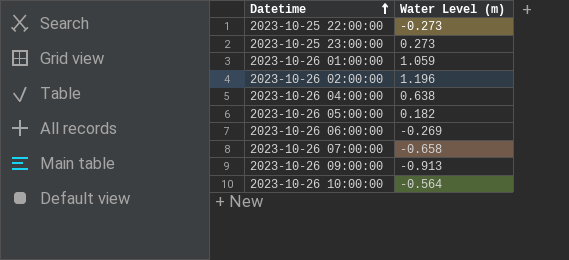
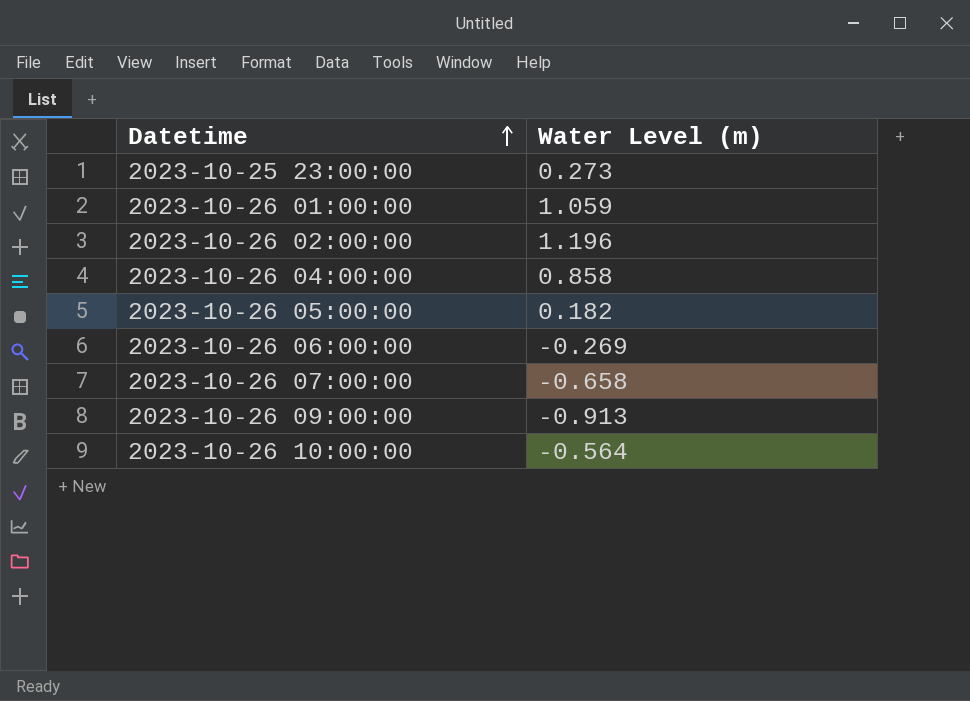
row 2023-10-25 22:00:00: -0.273 -> none
2023-10-26 04:00:00 | Water Level (m): 0.638 -> 0.858

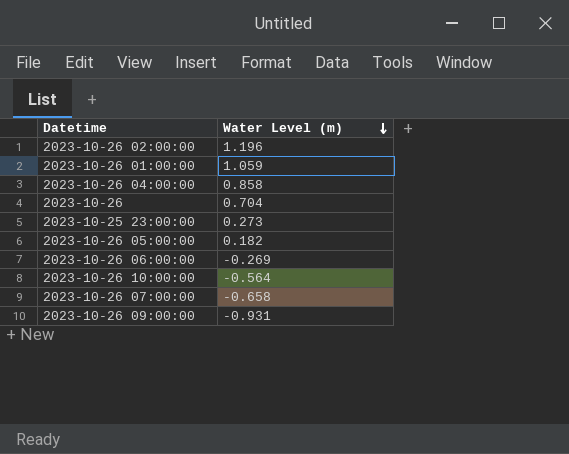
row order: Datetime ascending -> Water Level (m) descending
row 2023-10-26: none -> 0.704
2023-10-26 09:00:00 | Water Level (m): -0.913 -> -0.931

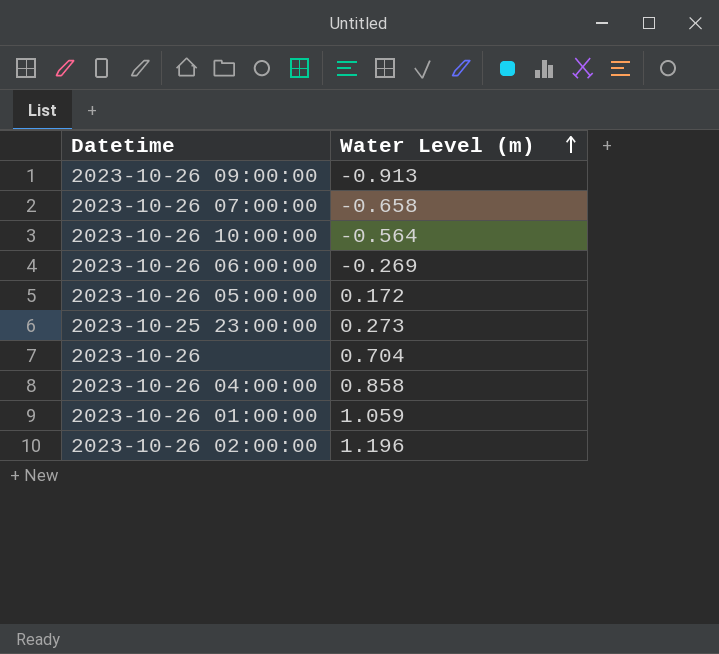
row order: Water Level (m) descending -> Water Level (m) ascending
2023-10-26 09:00:00 | Water Level (m): -0.931 -> -0.913
2023-10-26 05:00:00 | Water Level (m): 0.182 -> 0.172

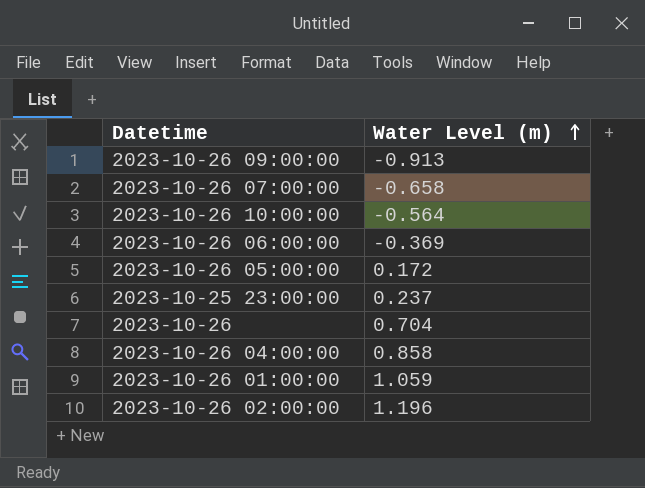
2023-10-26 06:00:00 | Water Level (m): -0.269 -> -0.369
2023-10-25 23:00:00 | Water Level (m): 0.273 -> 0.237

